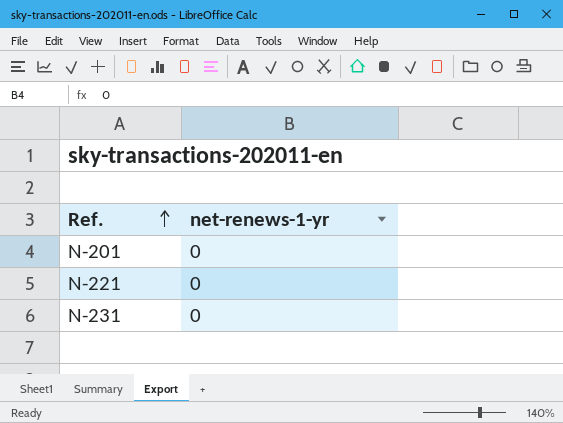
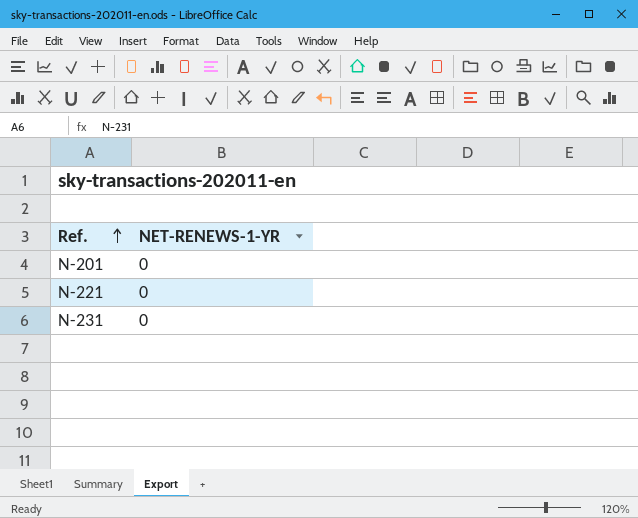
column name: net-renews-1-yr -> NET-RENEWS-1-YR

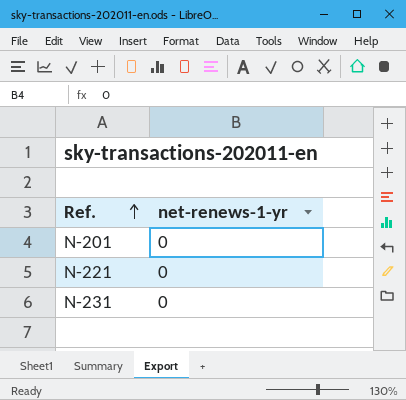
column name: NET-RENEWS-1-YR -> net-renews-1-yr

